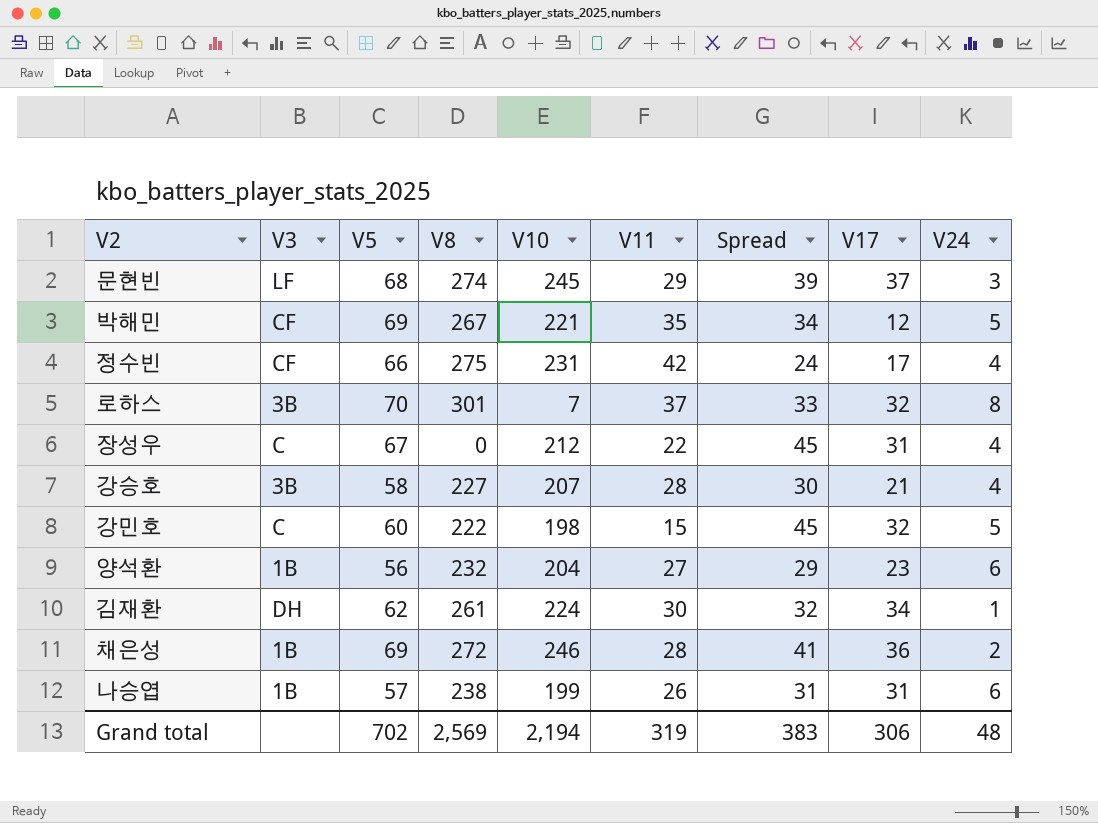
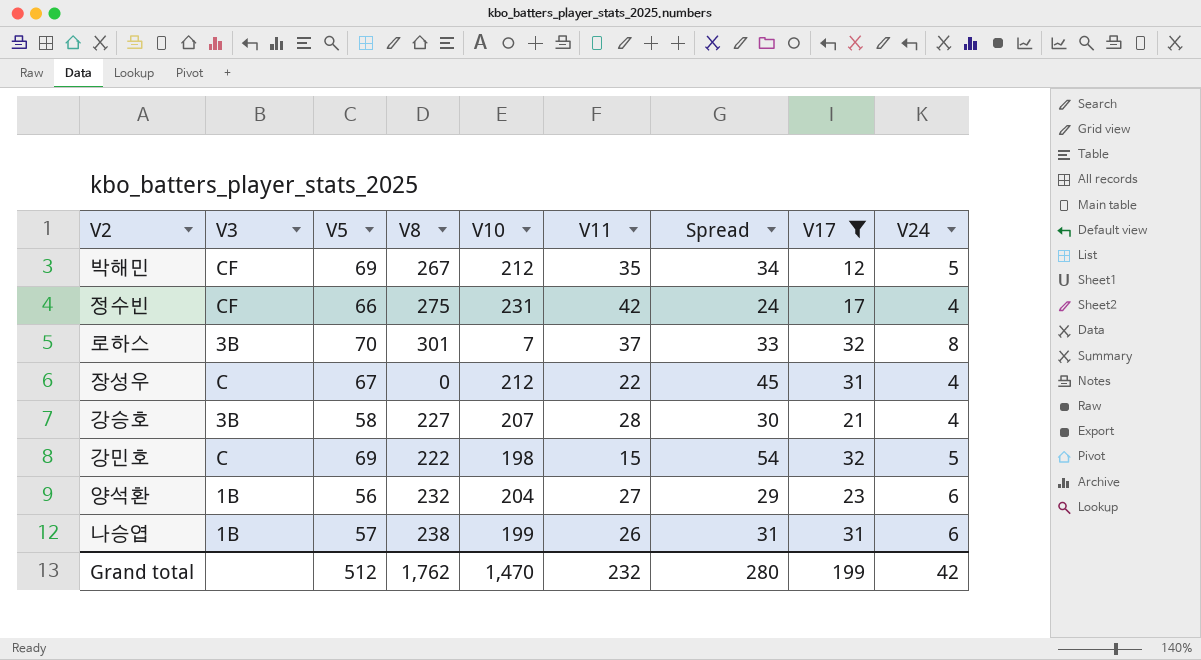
filter: none -> V17 <= 32
박해민 | V10: 221 -> 212
강민호 | V5: 60 -> 69
강민호 | Spread: 45 -> 54
Grand total | V5: 702 -> 512
Grand total | V8: 2,569 -> 1,762
Grand total | V10: 2,194 -> 1,470
Grand total | V11: 319 -> 232
Grand total | Spread: 383 -> 280
Grand total | V17: 306 -> 199
Grand total | V24: 48 -> 42

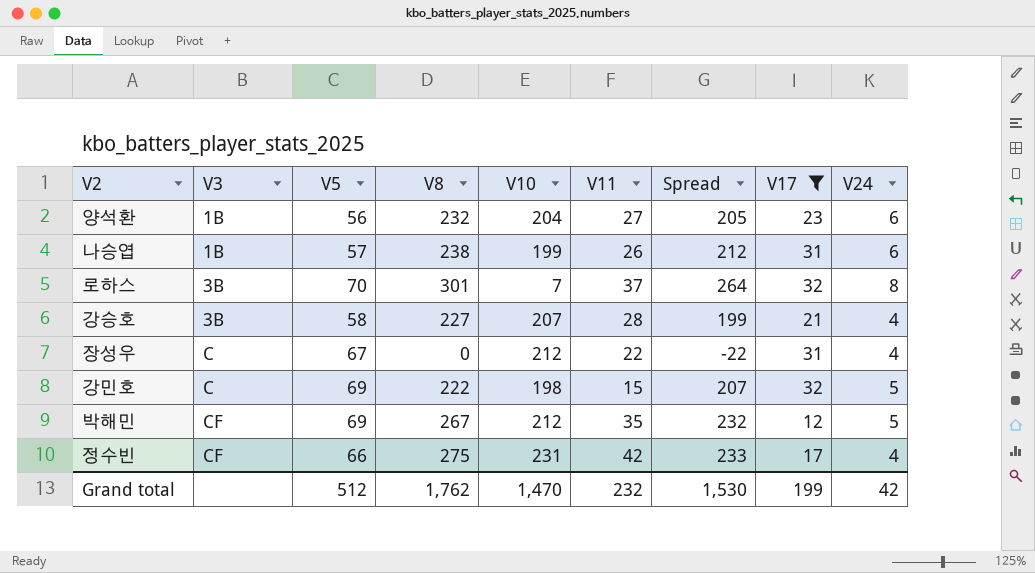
row order: none -> V3 ascending
column Spread | formula: [V5] - [V11] -> [V8] - [V11]
Grand total | Spread: 280 -> 1,530

